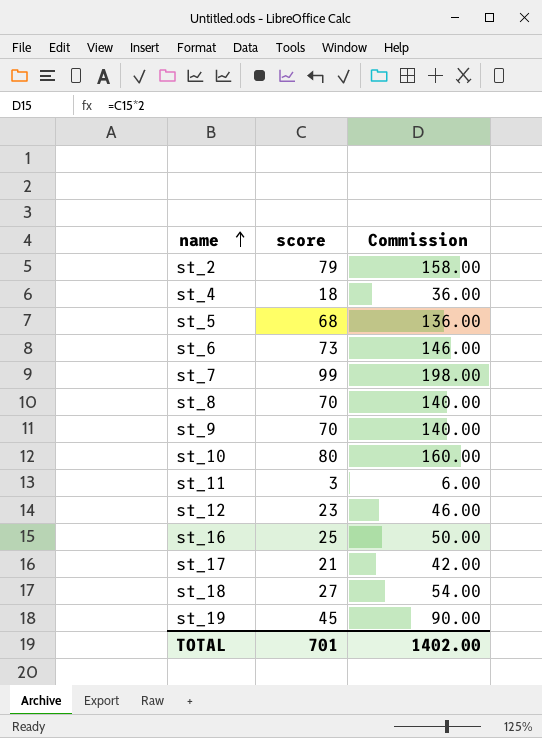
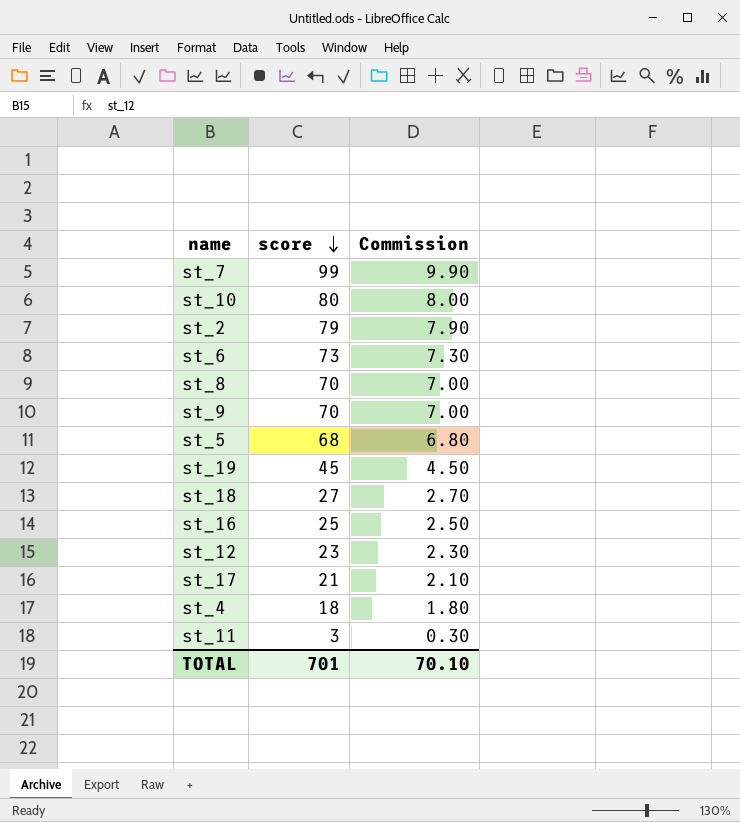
row order: name ascending -> score descending
column Commission | formula: [score] * 2 -> [score] * 0.1
TOTAL | Commission: 1402.00 -> 70.10

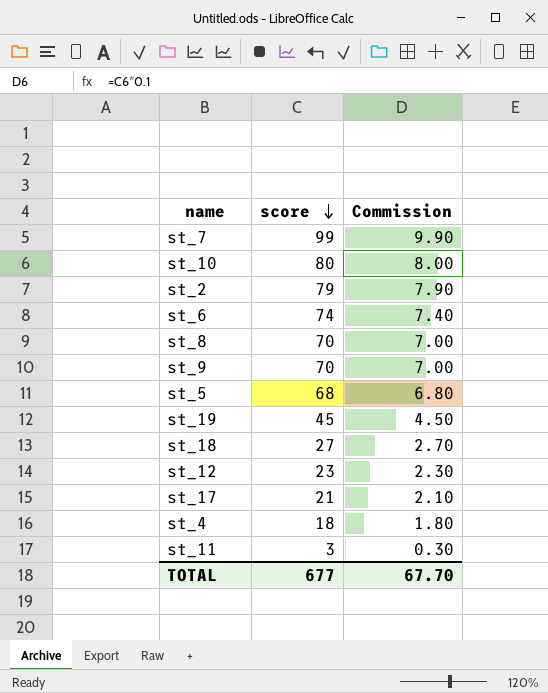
row st_16: 25 | 2.50 -> none
st_6 | score: 73 -> 74
st_6 | Commission: 7.30 -> 7.40
TOTAL | score: 701 -> 677
TOTAL | Commission: 70.10 -> 67.70

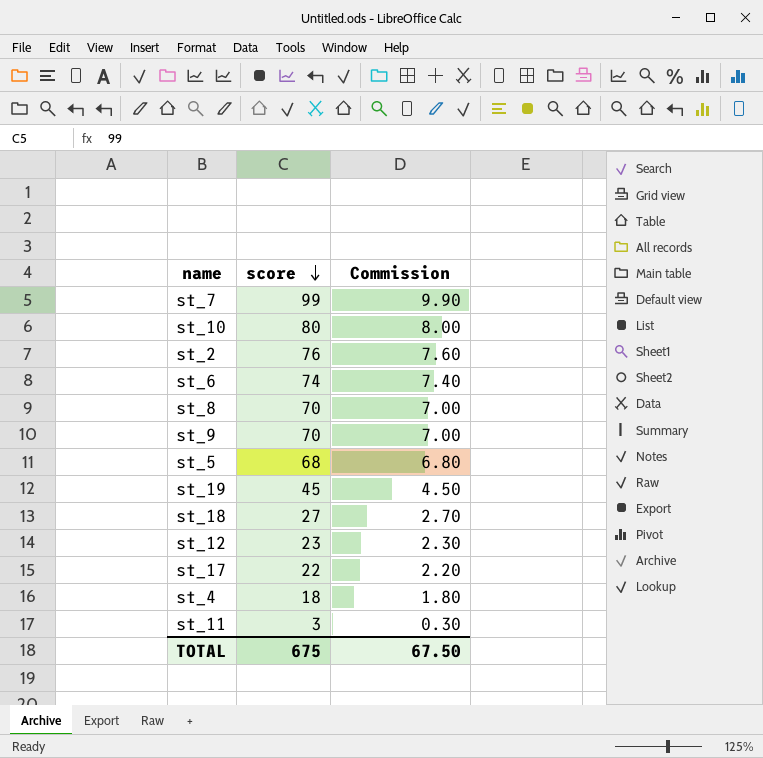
st_2 | score: 79 -> 76
st_2 | Commission: 7.90 -> 7.60
st_17 | score: 21 -> 22
st_17 | Commission: 2.10 -> 2.20
TOTAL | score: 677 -> 675
TOTAL | Commission: 67.70 -> 67.50

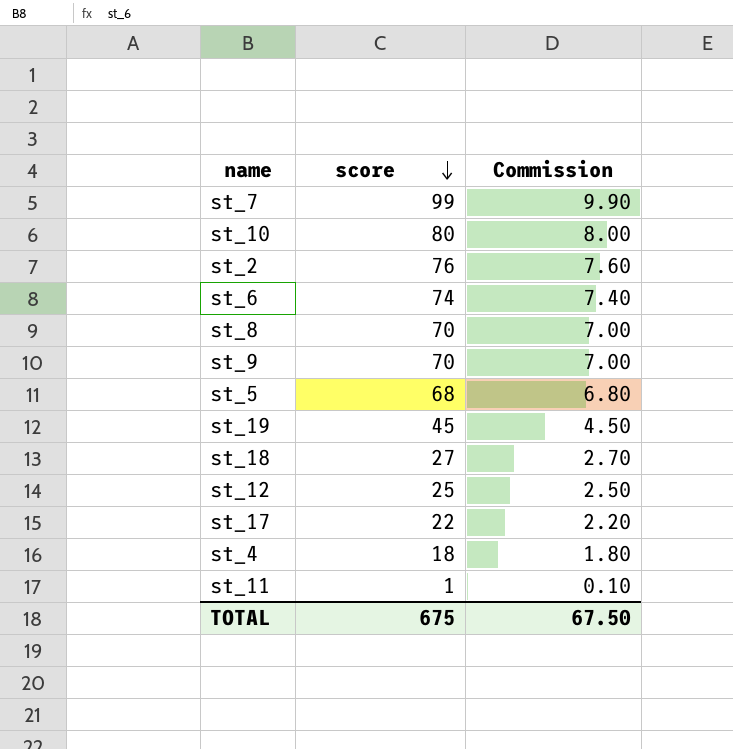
st_12 | score: 23 -> 25
st_12 | Commission: 2.30 -> 2.50
st_11 | score: 3 -> 1
st_11 | Commission: 0.30 -> 0.10

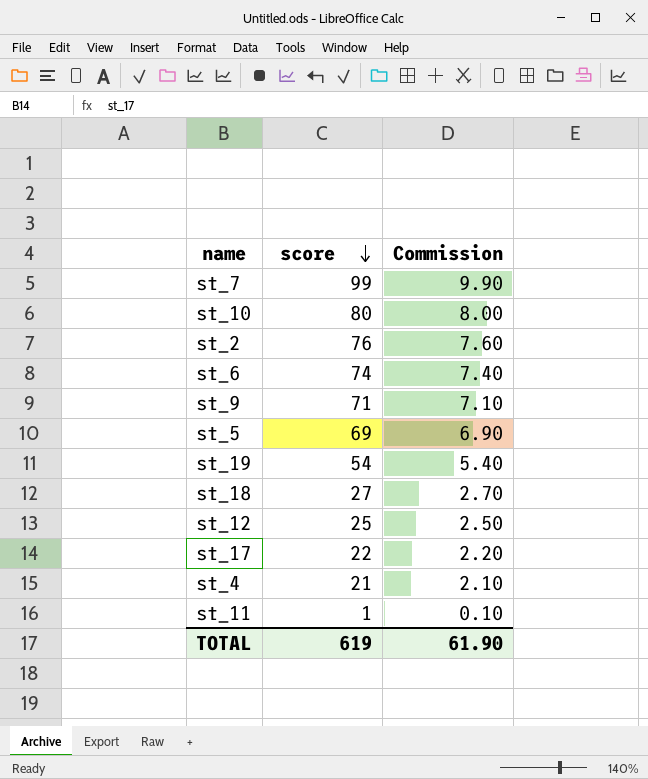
row st_8: 70 | 7.00 -> none
st_9 | score: 70 -> 71
st_9 | Commission: 7.00 -> 7.10
st_5 | score: 68 -> 69
st_5 | Commission: 6.80 -> 6.90
st_19 | score: 45 -> 54
st_19 | Commission: 4.50 -> 5.40
st_4 | score: 18 -> 21
st_4 | Commission: 1.80 -> 2.10
TOTAL | score: 675 -> 619
TOTAL | Commission: 67.50 -> 61.90

